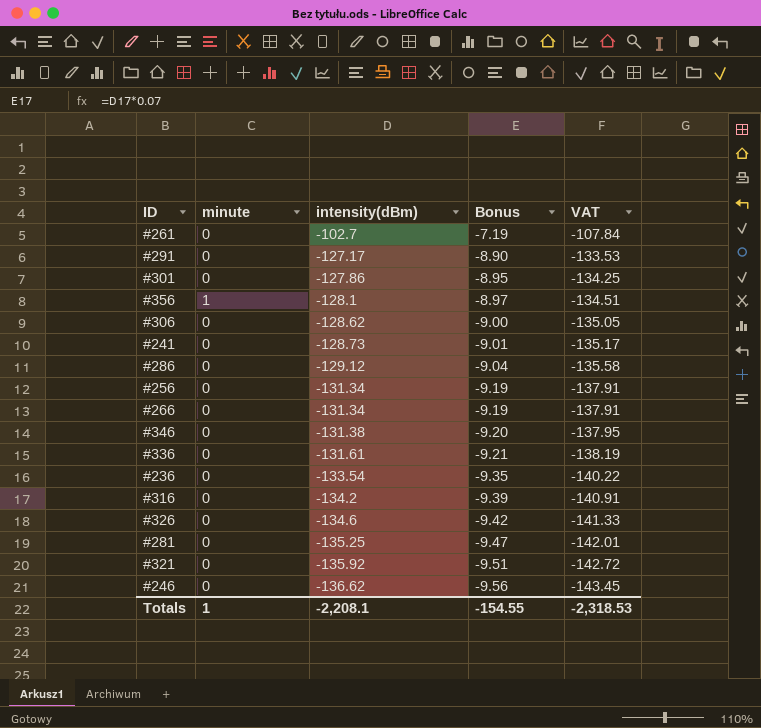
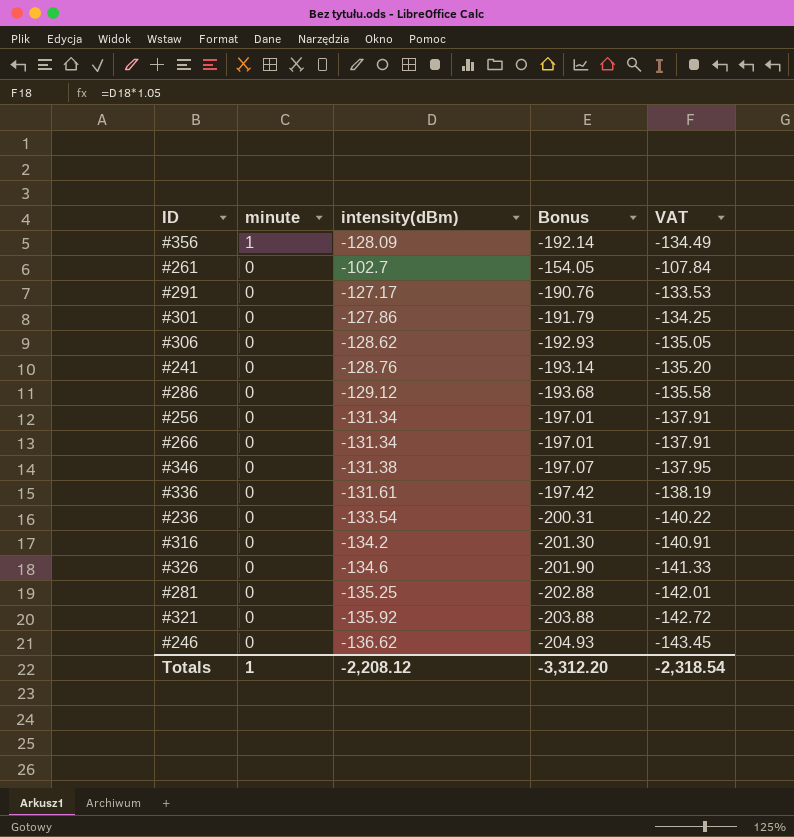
row order: intensity(dBm) descending -> minute descending
column Bonus | formula: [intensity(dBm)] * 0.07 -> [intensity(dBm)] * 1.5
#356 | intensity(dBm): -128.1 -> -128.09
#356 | VAT: -134.51 -> -134.49
#241 | intensity(dBm): -128.73 -> -128.76
#241 | VAT: -135.17 -> -135.20
Totals | intensity(dBm): -2,208.1 -> -2,208.12
Totals | Bonus: -154.55 -> -3,312.20
Totals | VAT: -2,318.53 -> -2,318.54

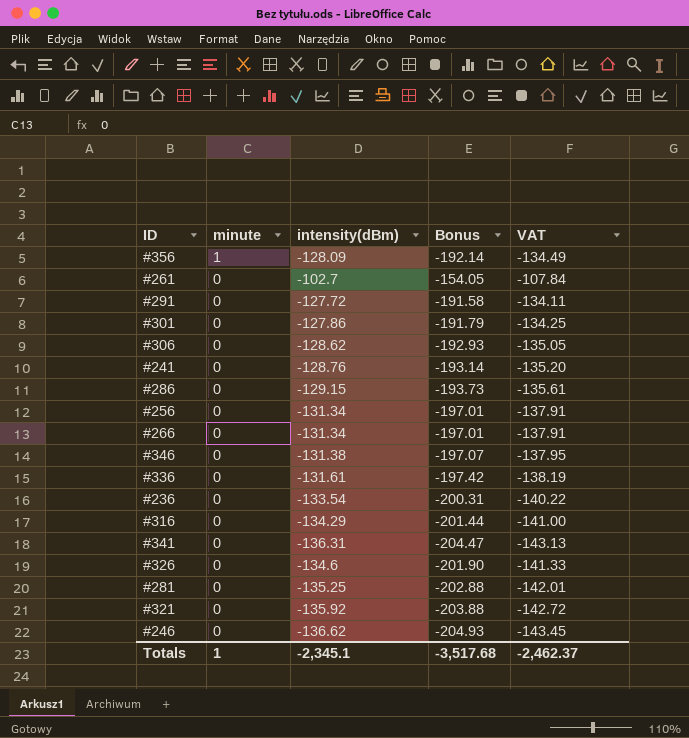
#291 | intensity(dBm): -127.17 -> -127.72
#291 | Bonus: -190.76 -> -191.58
#291 | VAT: -133.53 -> -134.11
#286 | intensity(dBm): -129.12 -> -129.15
#286 | Bonus: -193.68 -> -193.73
#286 | VAT: -135.58 -> -135.61
#316 | intensity(dBm): -134.2 -> -134.29
#316 | Bonus: -201.30 -> -201.44
#316 | VAT: -140.91 -> -141.00
row #341: none -> 0 | -136.31 | -204.47 | -143.13
Totals | intensity(dBm): -2,208.12 -> -2,345.1
Totals | Bonus: -3,312.20 -> -3,517.68
Totals | VAT: -2,318.54 -> -2,462.37

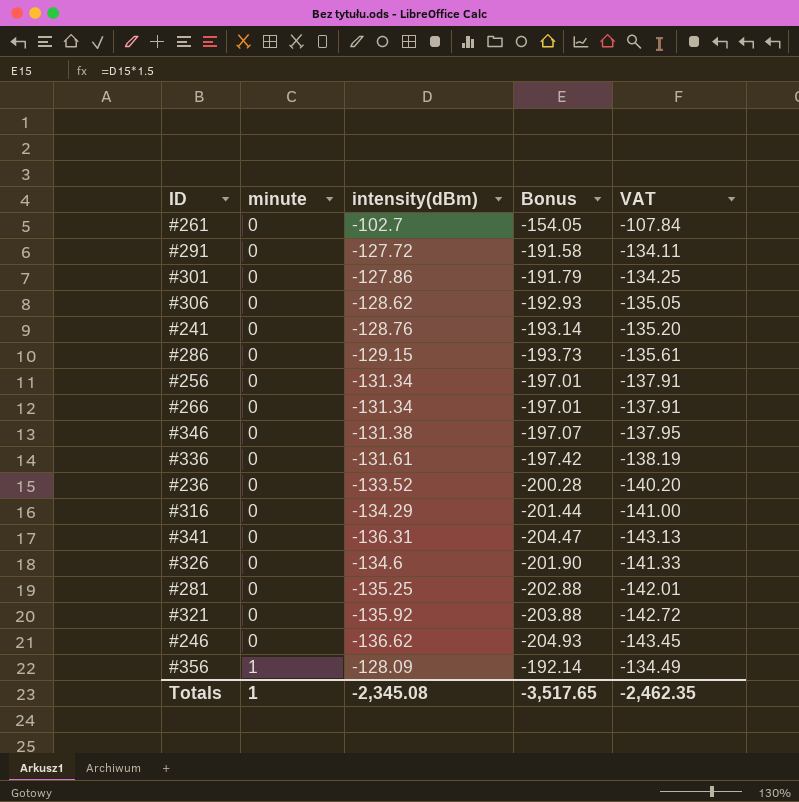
row order: minute descending -> minute ascending
#236 | intensity(dBm): -133.54 -> -133.52
#236 | Bonus: -200.31 -> -200.28
#236 | VAT: -140.22 -> -140.20
Totals | intensity(dBm): -2,345.1 -> -2,345.08
Totals | Bonus: -3,517.68 -> -3,517.65
Totals | VAT: -2,462.37 -> -2,462.35

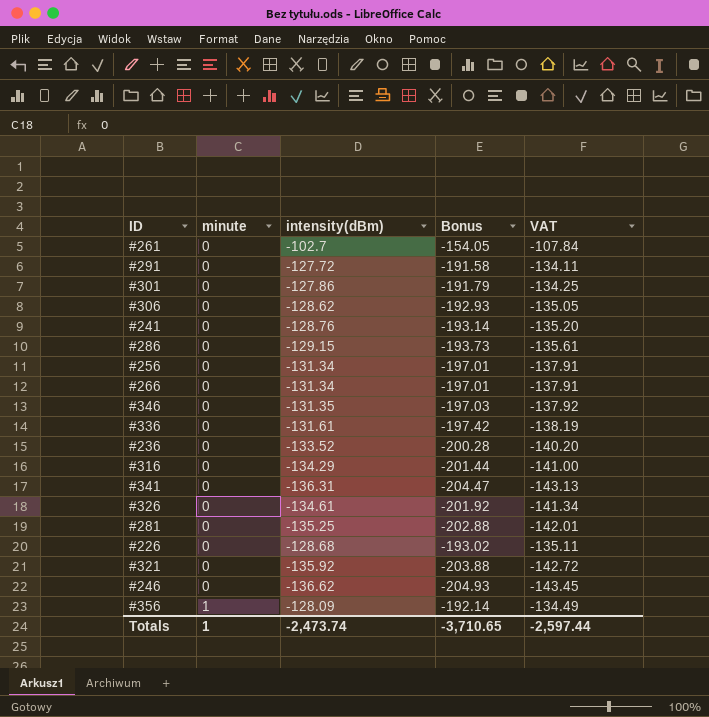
#346 | intensity(dBm): -131.38 -> -131.35
#346 | Bonus: -197.07 -> -197.03
#346 | VAT: -137.95 -> -137.92
#326 | intensity(dBm): -134.6 -> -134.61
#326 | Bonus: -201.90 -> -201.92
#326 | VAT: -141.33 -> -141.34
row #226: none -> 0 | -128.68 | -193.02 | -135.11
Totals | intensity(dBm): -2,345.08 -> -2,473.74
Totals | Bonus: -3,517.65 -> -3,710.65
Totals | VAT: -2,462.35 -> -2,597.44

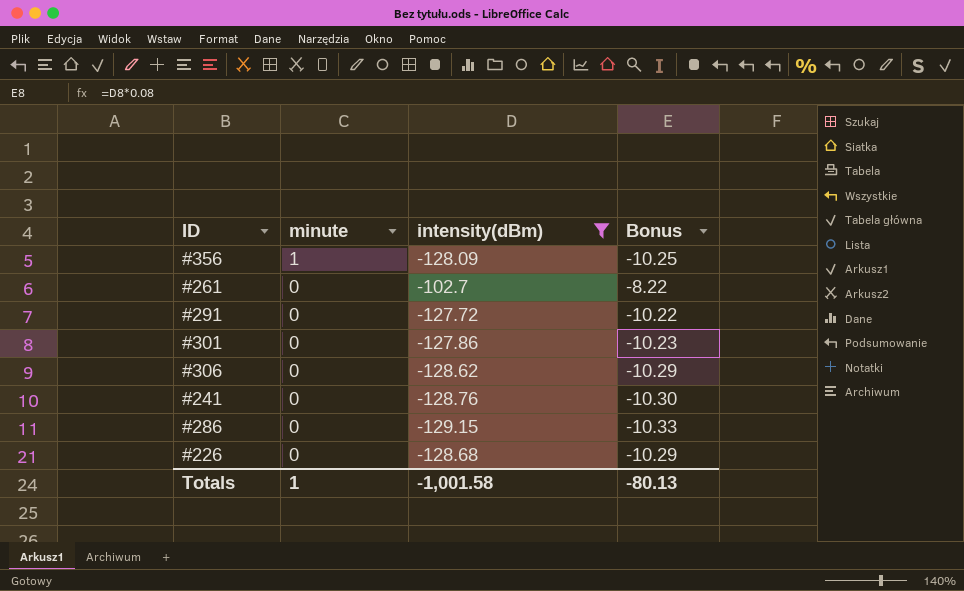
filter: none -> intensity(dBm) >= -129.15
row order: minute ascending -> minute descending
column VAT | formula: [intensity(dBm)] * 1.05 -> none
column Bonus | formula: [intensity(dBm)] * 1.5 -> [intensity(dBm)] * 0.08
Totals | intensity(dBm): -2,473.74 -> -1,001.58
Totals | Bonus: -3,710.65 -> -80.13

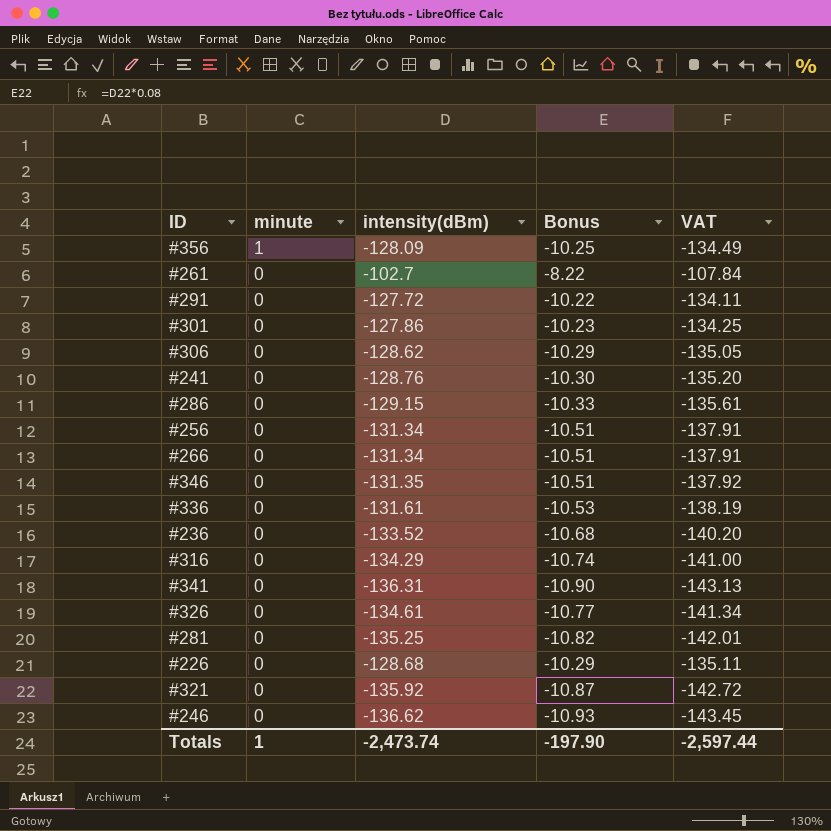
filter: intensity(dBm) >= -129.15 -> none
column VAT | formula: none -> [intensity(dBm)] * 1.05
Totals | intensity(dBm): -1,001.58 -> -2,473.74
Totals | Bonus: -80.13 -> -197.90

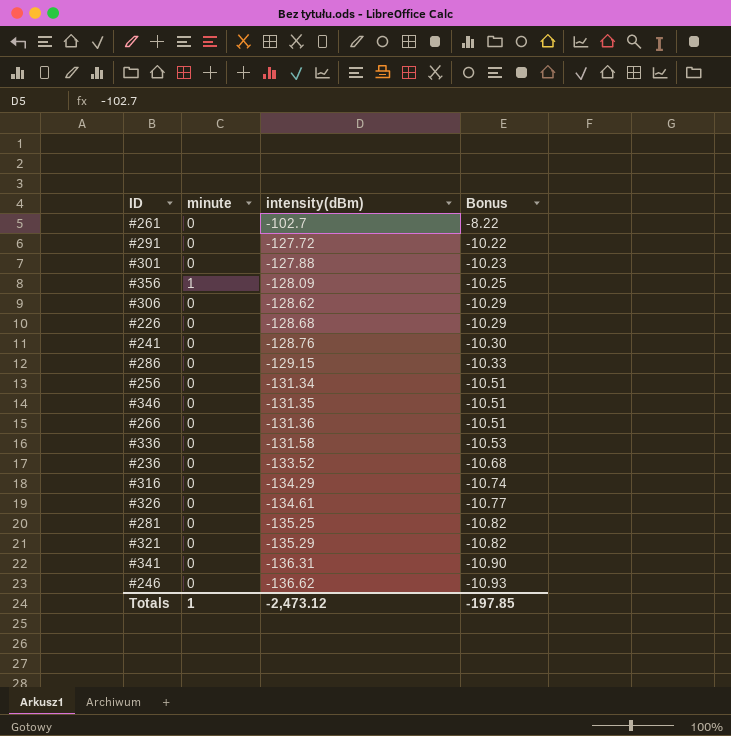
row order: minute descending -> intensity(dBm) descending
column VAT | formula: [intensity(dBm)] * 1.05 -> none
#301 | intensity(dBm): -127.86 -> -127.88
#266 | intensity(dBm): -131.34 -> -131.36
#336 | intensity(dBm): -131.61 -> -131.58
#321 | intensity(dBm): -135.92 -> -135.29
#321 | Bonus: -10.87 -> -10.82
Totals | intensity(dBm): -2,473.74 -> -2,473.12
Totals | Bonus: -197.90 -> -197.85

